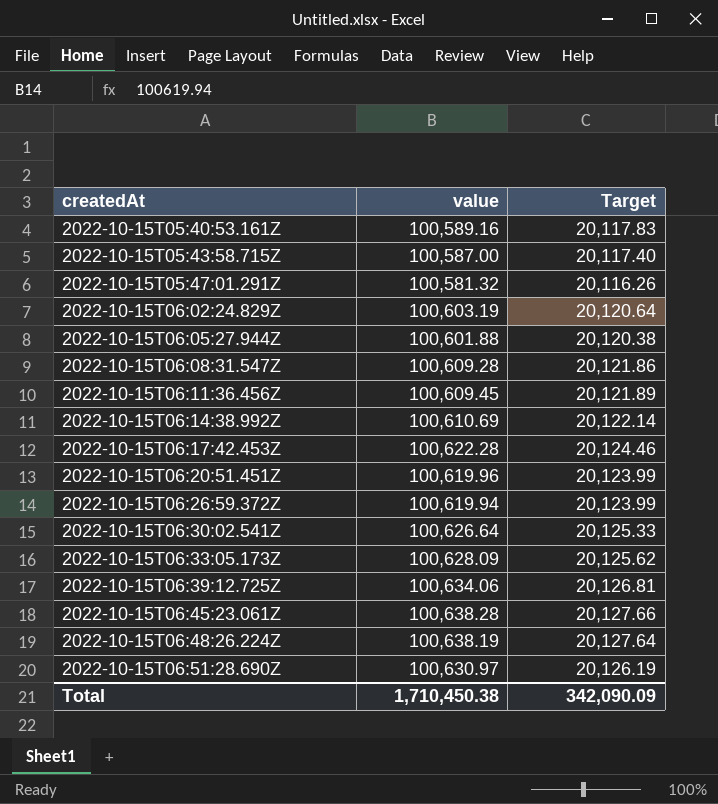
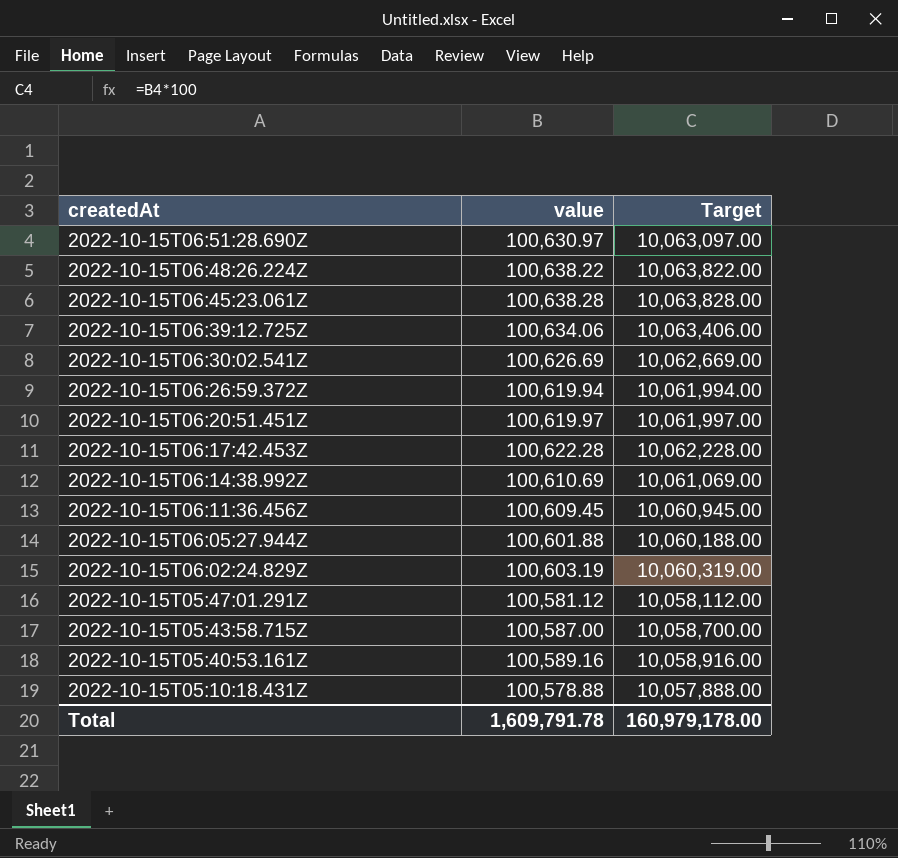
row order: createdAt ascending -> createdAt descending
column Target | formula: [value] * 0.2 -> [value] * 100
row 2022-10-15T06:08:31.547Z: 100,609.28 | 20,121.86 -> none
row 2022-10-15T06:33:05.173Z: 100,628.09 | 20,125.62 -> none
2022-10-15T06:48:26.224Z | value: 100,638.19 -> 100,638.22
2022-10-15T06:30:02.541Z | value: 100,626.64 -> 100,626.69
2022-10-15T06:20:51.451Z | value: 100,619.96 -> 100,619.97
2022-10-15T05:47:01.291Z | value: 100,581.32 -> 100,581.12
row 2022-10-15T05:10:18.431Z: none -> 100,578.88 | 10,057,888.00
Total | value: 1,710,450.38 -> 1,609,791.78
Total | Target: 342,090.09 -> 160,979,178.00

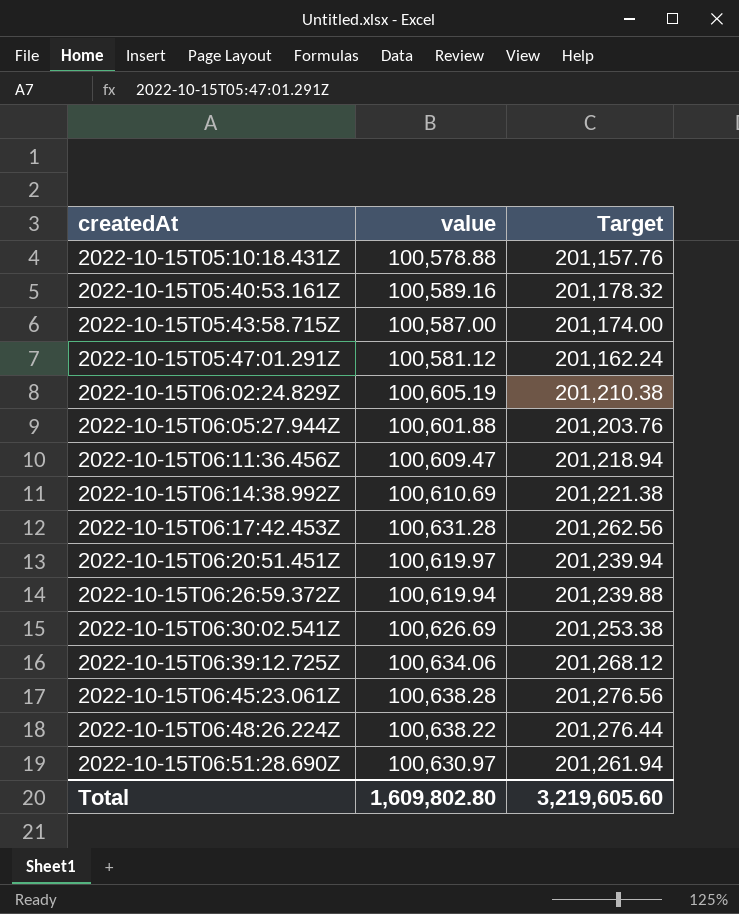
row order: createdAt descending -> createdAt ascending
column Target | formula: [value] * 100 -> [value] * 2
2022-10-15T06:02:24.829Z | value: 100,603.19 -> 100,605.19
2022-10-15T06:11:36.456Z | value: 100,609.45 -> 100,609.47
2022-10-15T06:17:42.453Z | value: 100,622.28 -> 100,631.28
Total | value: 1,609,791.78 -> 1,609,802.80
Total | Target: 160,979,178.00 -> 3,219,605.60

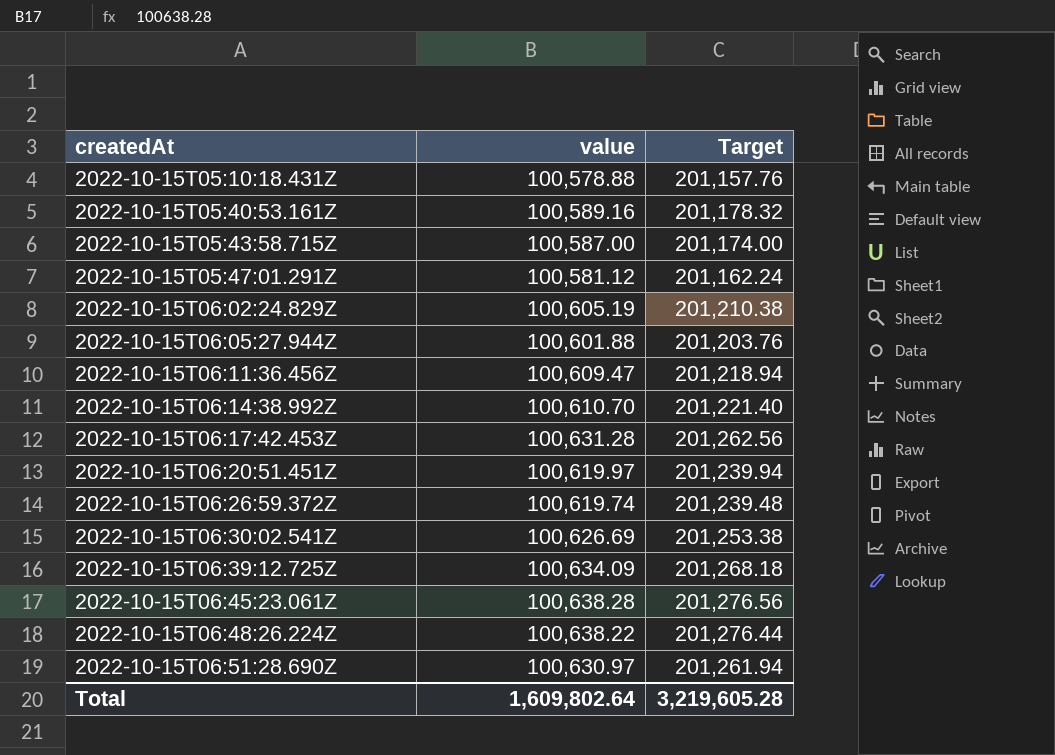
2022-10-15T06:14:38.992Z | value: 100,610.69 -> 100,610.70
2022-10-15T06:14:38.992Z | Target: 201,221.38 -> 201,221.40
2022-10-15T06:26:59.372Z | value: 100,619.94 -> 100,619.74
2022-10-15T06:26:59.372Z | Target: 201,239.88 -> 201,239.48
2022-10-15T06:39:12.725Z | value: 100,634.06 -> 100,634.09
2022-10-15T06:39:12.725Z | Target: 201,268.12 -> 201,268.18
Total | value: 1,609,802.80 -> 1,609,802.64
Total | Target: 3,219,605.60 -> 3,219,605.28

